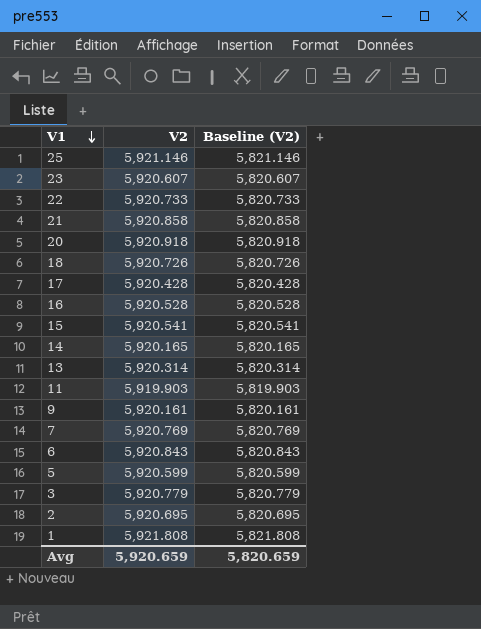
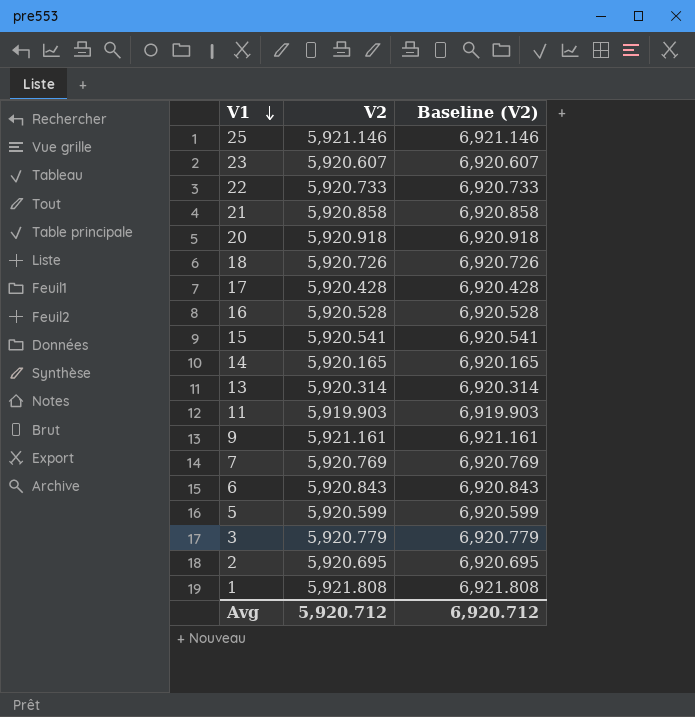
column Baseline (V2) | formula: [V2] - 100 -> [V2] + 1000
9 | V2: 5,920.161 -> 5,921.161
Avg | V2: 5,920.659 -> 5,920.712
Avg | Baseline (V2): 5,820.659 -> 6,920.712

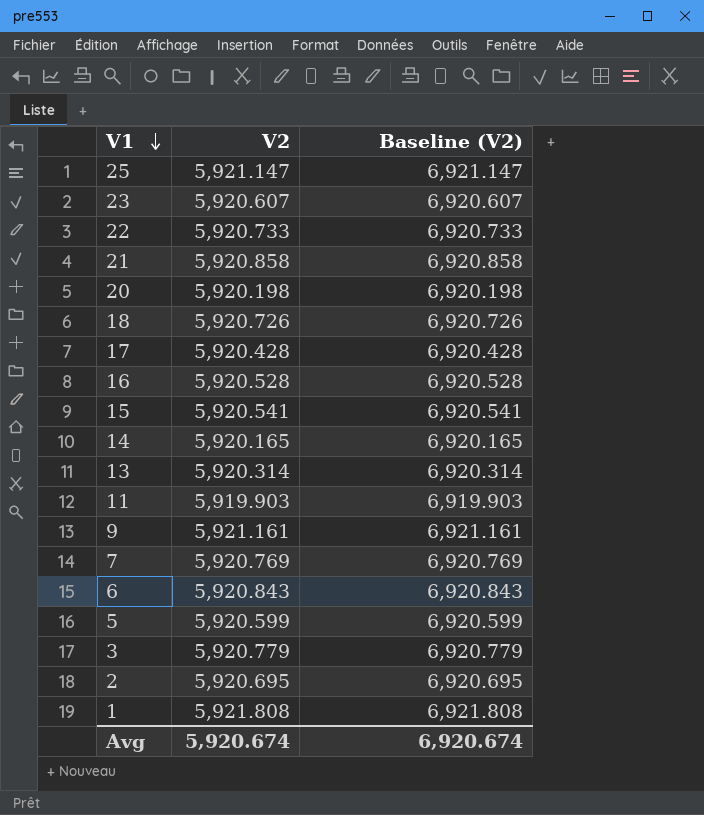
25 | V2: 5,921.146 -> 5,921.147
25 | Baseline (V2): 6,921.146 -> 6,921.147
20 | V2: 5,920.918 -> 5,920.198
20 | Baseline (V2): 6,920.918 -> 6,920.198
Avg | V2: 5,920.712 -> 5,920.674
Avg | Baseline (V2): 6,920.712 -> 6,920.674

